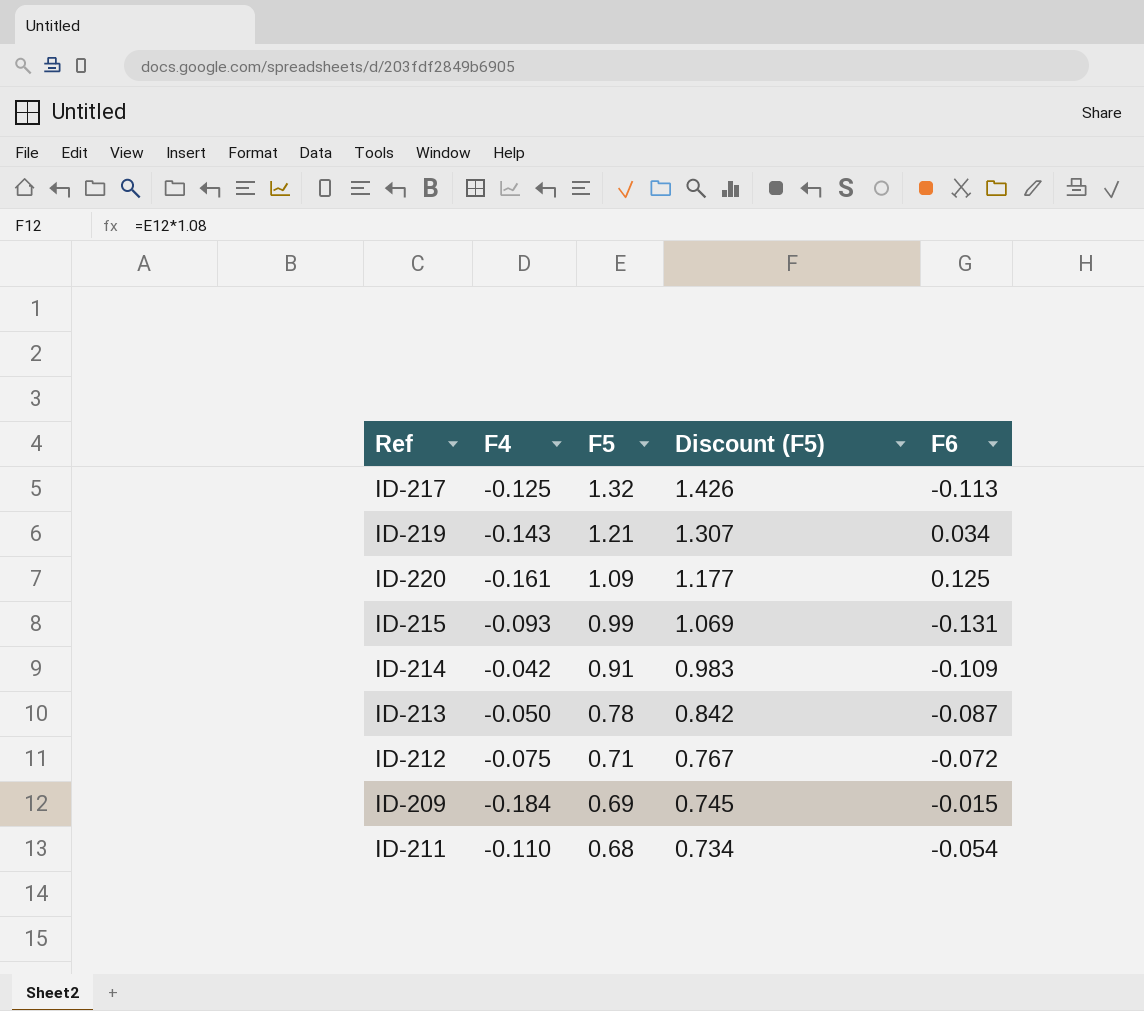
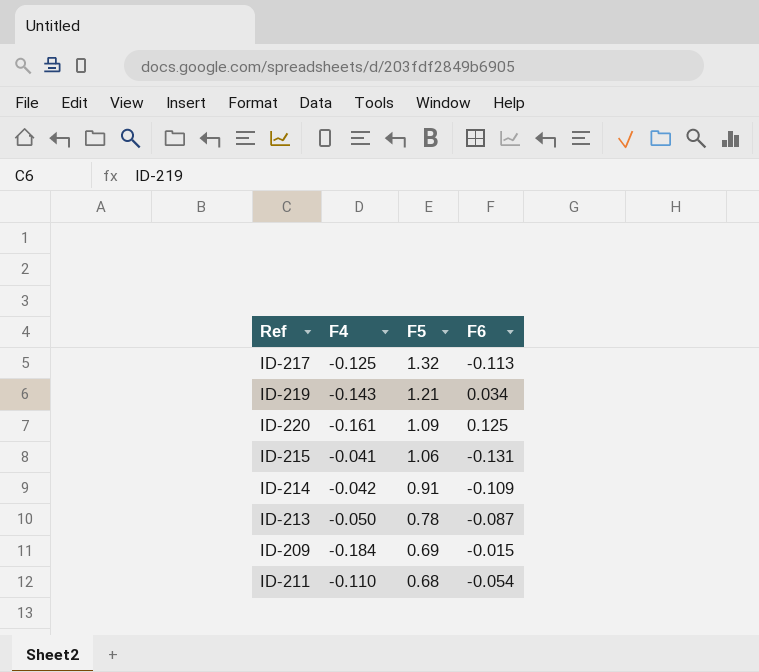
column Discount (F5) | formula: [F5] * 1.08 -> none
row ID-212: -0.075 | 0.71 | 0.767 | -0.072 -> none
ID-215 | F4: -0.093 -> -0.041
ID-215 | F5: 0.99 -> 1.06

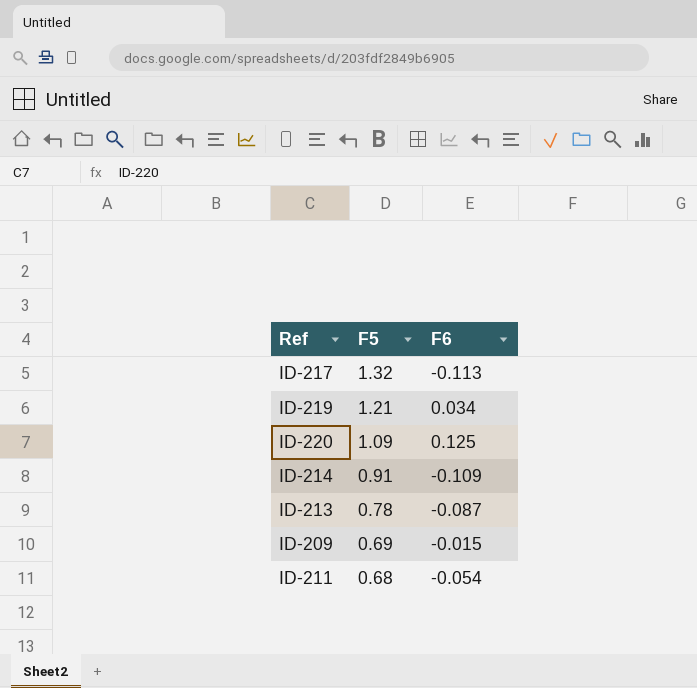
column F4 | position: 2 -> none
row ID-215: -0.041 | 1.06 | -0.131 -> none

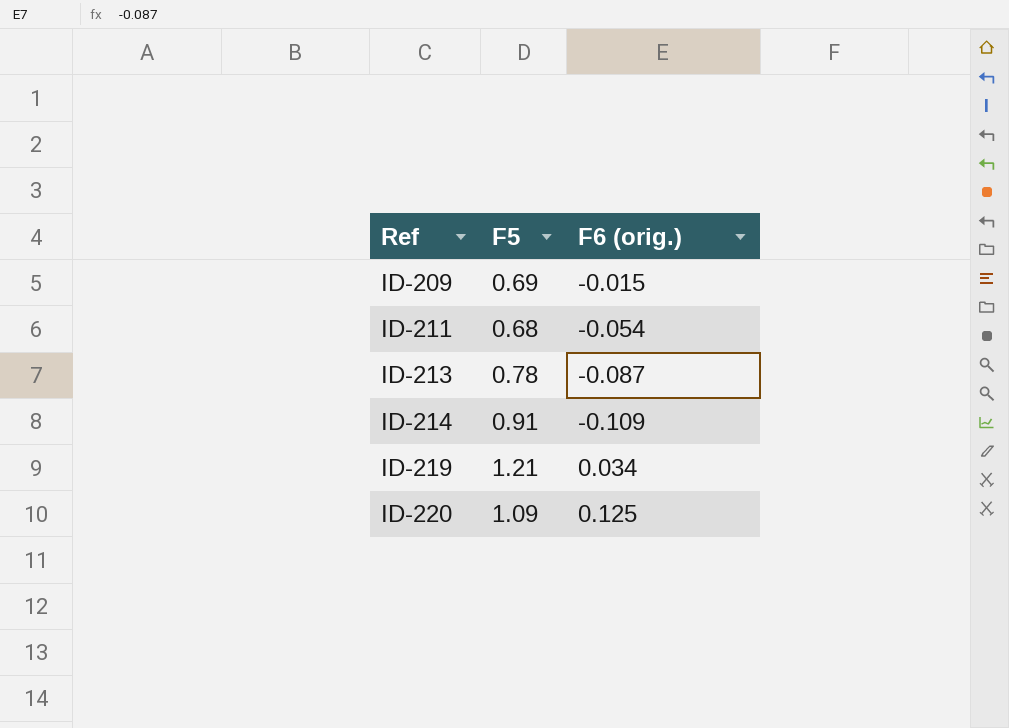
row order: F5 descending -> Ref ascending
column name: F6 -> F6 (orig.)
row ID-217: 1.32 | -0.113 -> none

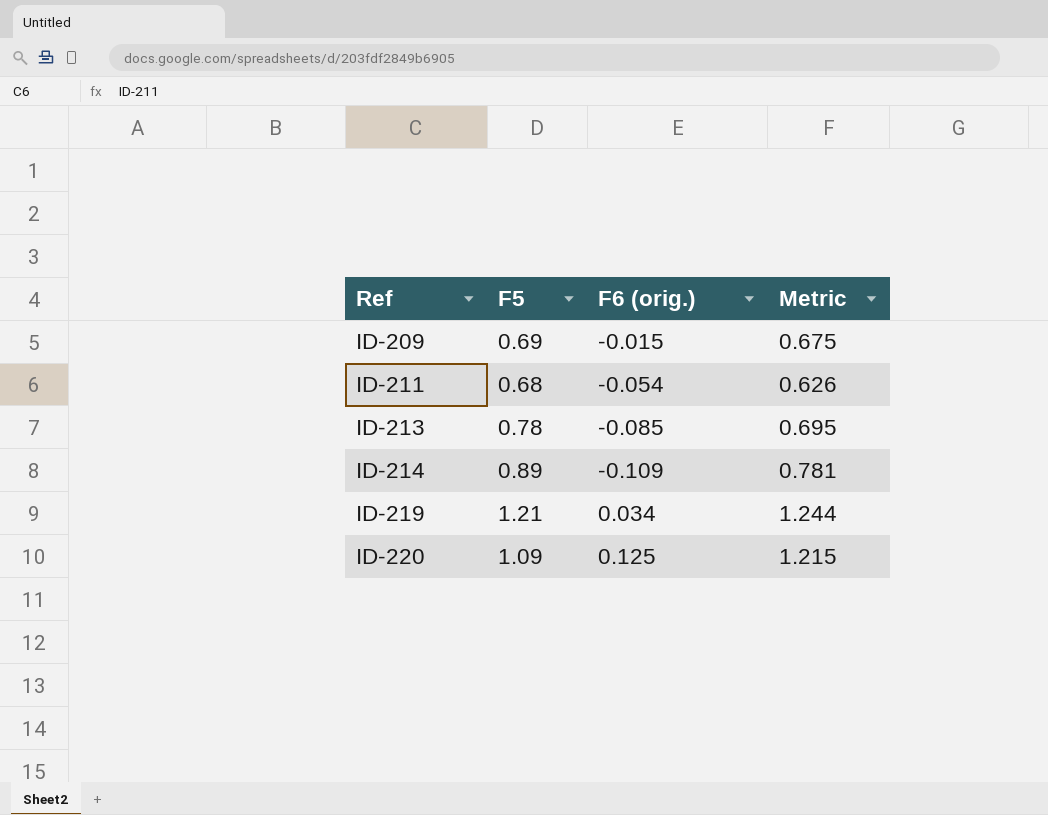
column Metric | formula: none -> [F5] + [F6 (orig.)]
ID-213 | F6 (orig.): -0.087 -> -0.085
ID-214 | F5: 0.91 -> 0.89

